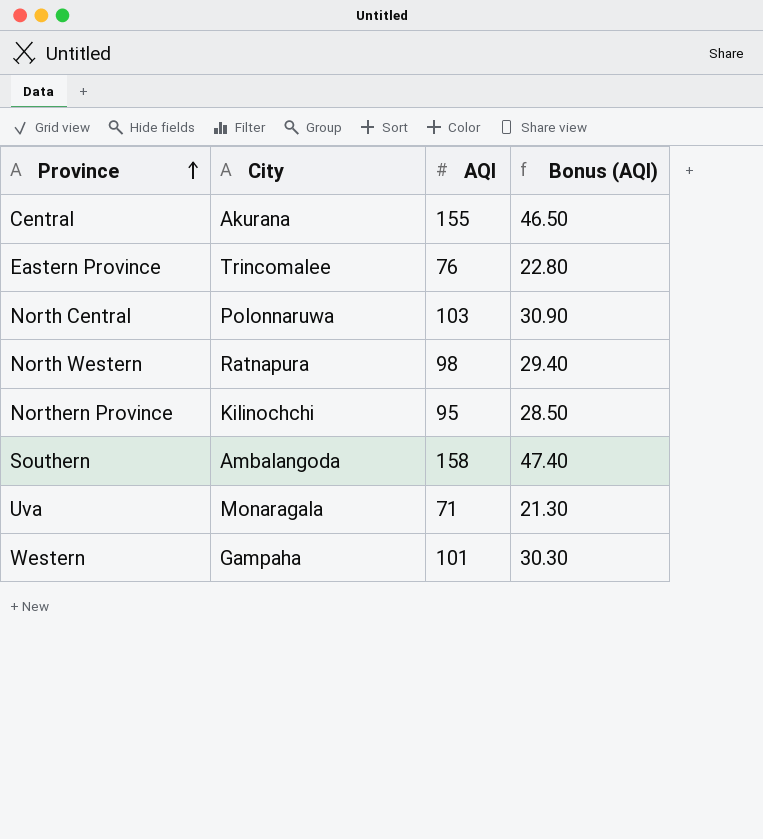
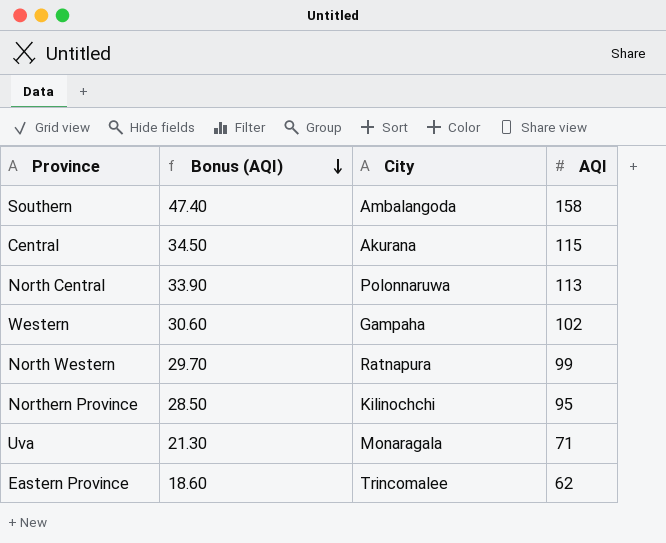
row order: Province ascending -> Bonus (AQI) descending
column Bonus (AQI) | position: 4 -> 2
Central | Bonus (AQI): 46.50 -> 34.50
Central | AQI: 155 -> 115
North Central | Bonus (AQI): 30.90 -> 33.90
North Central | AQI: 103 -> 113
Western | Bonus (AQI): 30.30 -> 30.60
Western | AQI: 101 -> 102
North Western | Bonus (AQI): 29.40 -> 29.70
North Western | AQI: 98 -> 99
Eastern Province | Bonus (AQI): 22.80 -> 18.60
Eastern Province | AQI: 76 -> 62

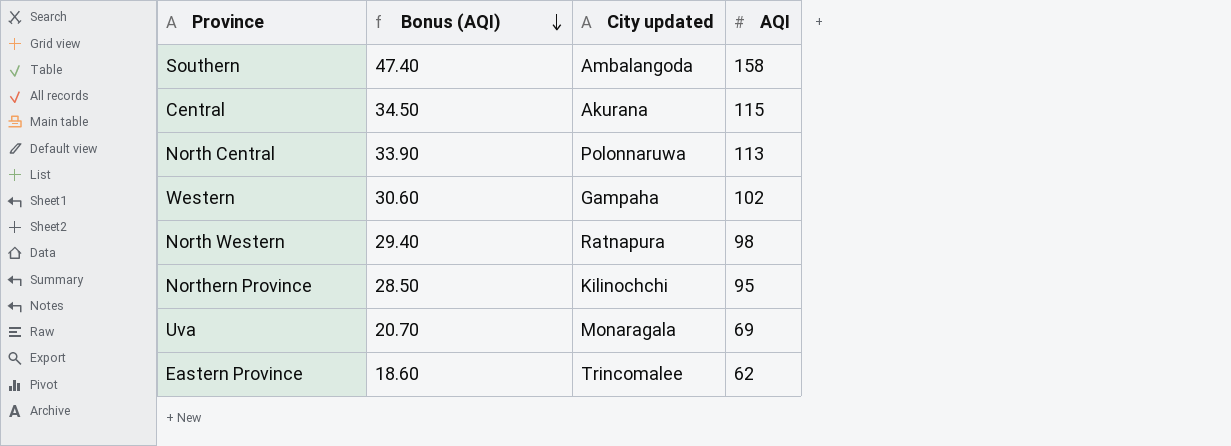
column name: City -> City updated
North Western | Bonus (AQI): 29.70 -> 29.40
North Western | AQI: 99 -> 98
Uva | Bonus (AQI): 21.30 -> 20.70
Uva | AQI: 71 -> 69

